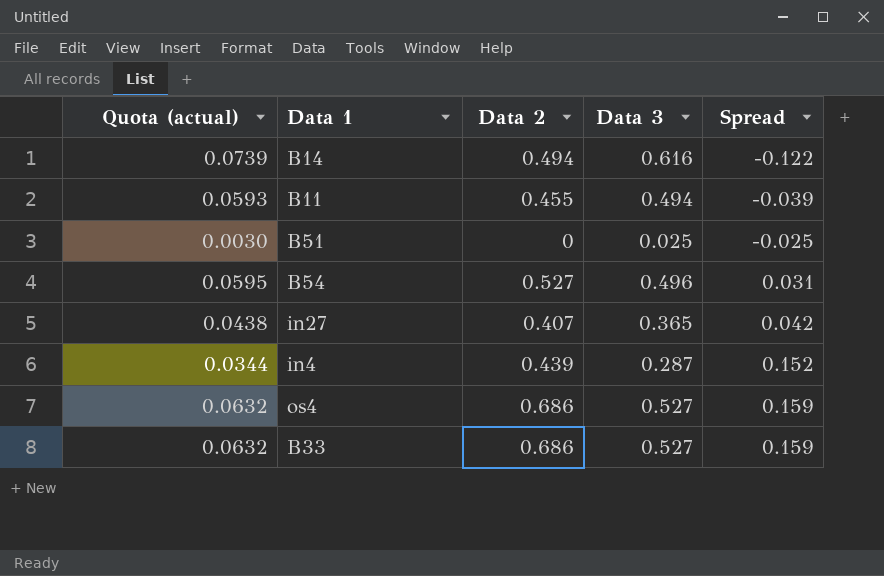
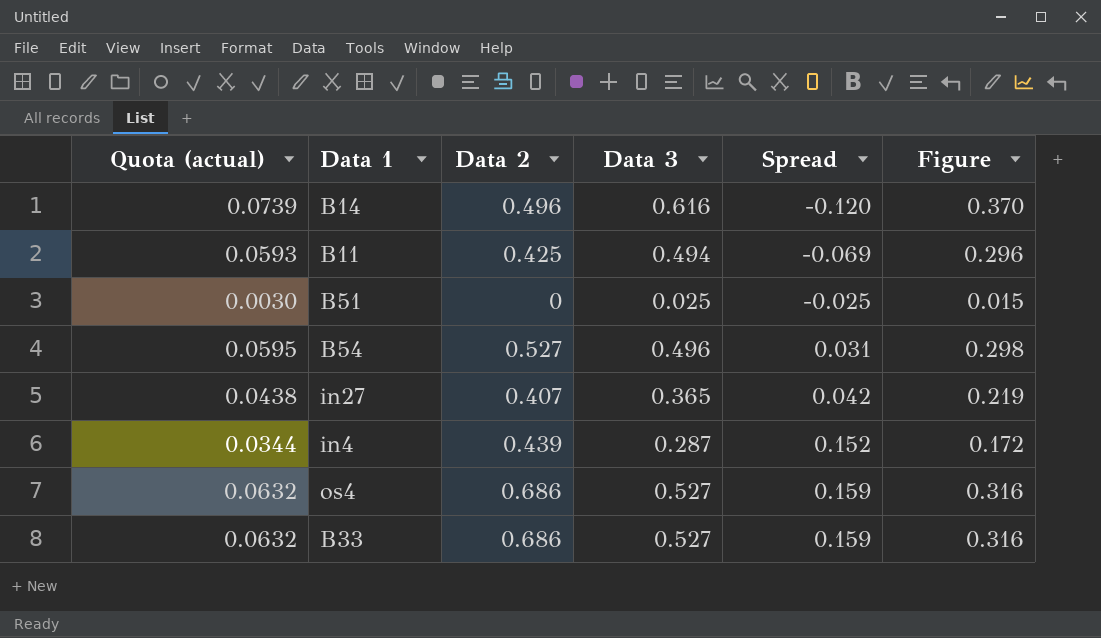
column Figure | formula: none -> [Data 3] * 0.6
B14 | Data 2: 0.494 -> 0.496
B14 | Spread: -0.122 -> -0.120
B11 | Data 2: 0.455 -> 0.425
B11 | Spread: -0.039 -> -0.069

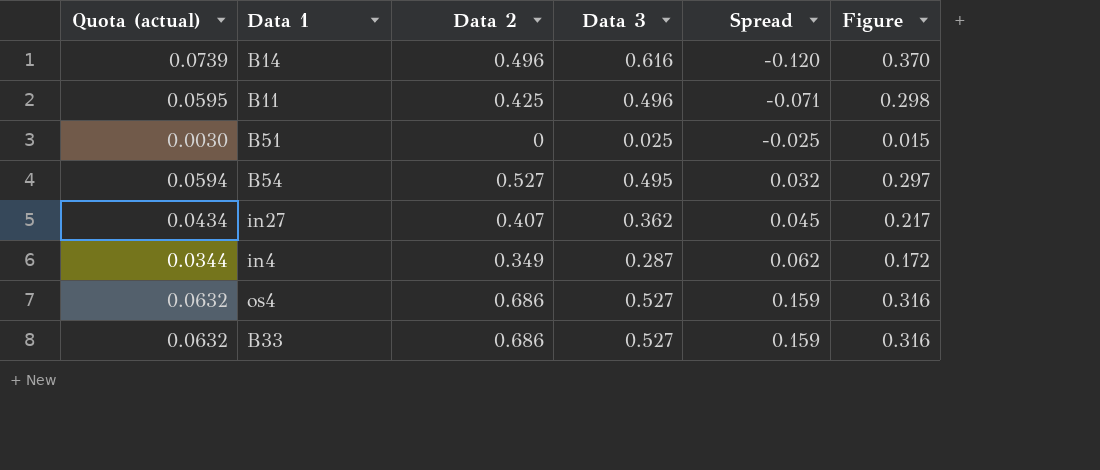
B11 | Quota (actual): 0.0593 -> 0.0595
B11 | Data 3: 0.494 -> 0.496
B11 | Spread: -0.069 -> -0.071
B11 | Figure: 0.296 -> 0.298
B54 | Quota (actual): 0.0595 -> 0.0594
B54 | Data 3: 0.496 -> 0.495
B54 | Spread: 0.031 -> 0.032
B54 | Figure: 0.298 -> 0.297
in27 | Quota (actual): 0.0438 -> 0.0434
in27 | Data 3: 0.365 -> 0.362
in27 | Spread: 0.042 -> 0.045
in27 | Figure: 0.219 -> 0.217
in4 | Data 2: 0.439 -> 0.349
in4 | Spread: 0.152 -> 0.062

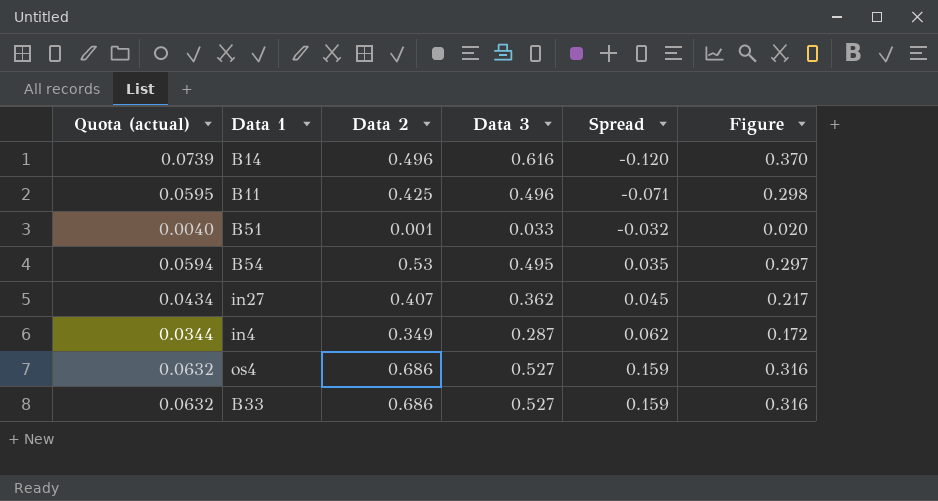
B51 | Quota (actual): 0.0030 -> 0.0040
B51 | Data 2: 0 -> 0.001
B51 | Data 3: 0.025 -> 0.033
B51 | Spread: -0.025 -> -0.032
B51 | Figure: 0.015 -> 0.020
B54 | Data 2: 0.527 -> 0.53
B54 | Spread: 0.032 -> 0.035

